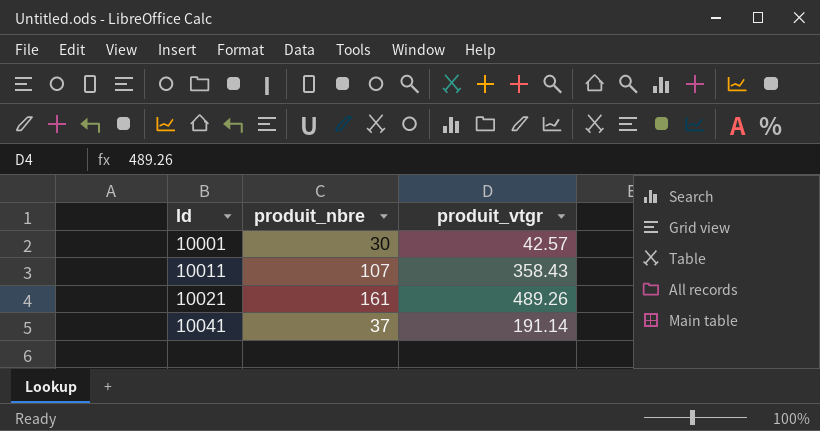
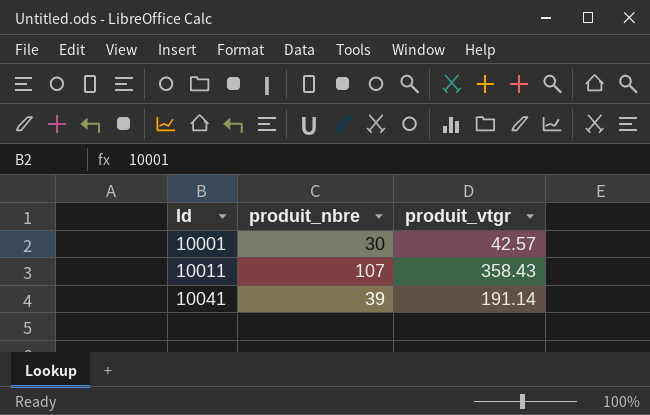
row 10021: 161 | 489.26 -> none
10041 | produit_nbre: 37 -> 39

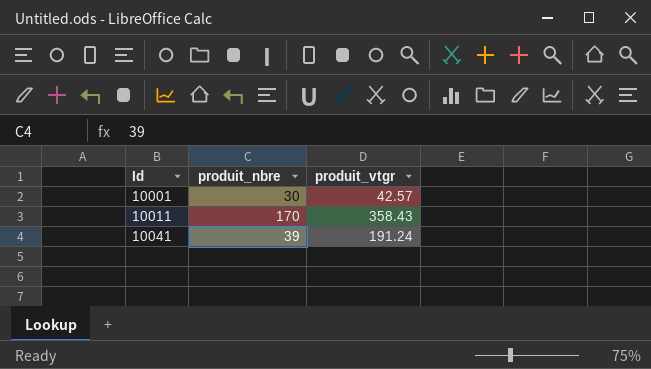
10011 | produit_nbre: 107 -> 170
10041 | produit_vtgr: 191.14 -> 191.24

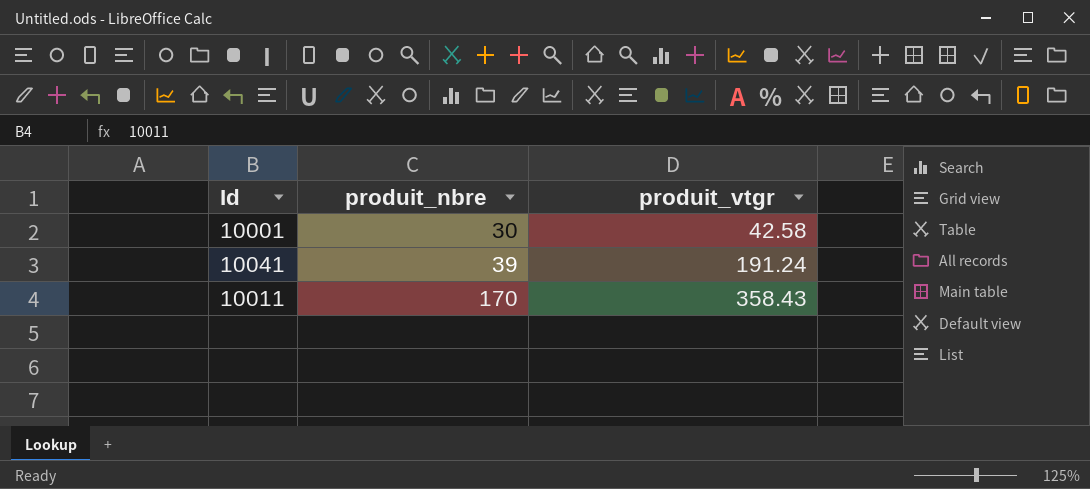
row order: Id ascending -> produit_nbre ascending
10001 | produit_vtgr: 42.57 -> 42.58

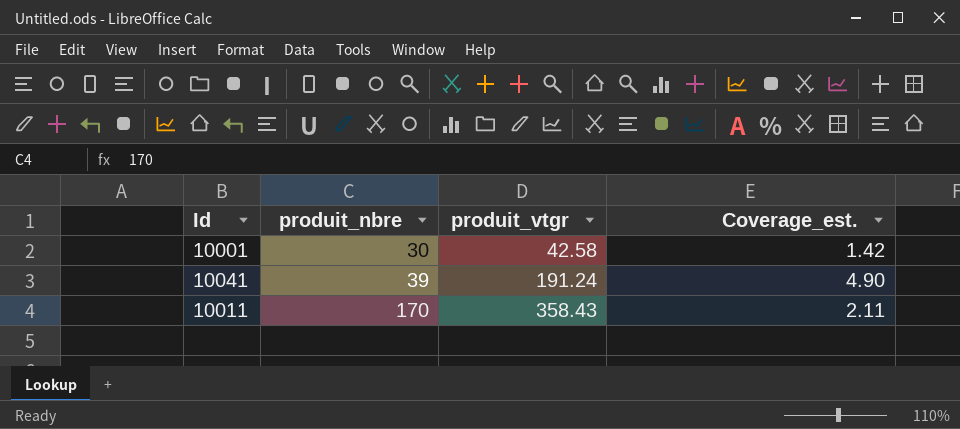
column Coverage_est. | formula: none -> [produit_vtgr] / [produit_nbre]

